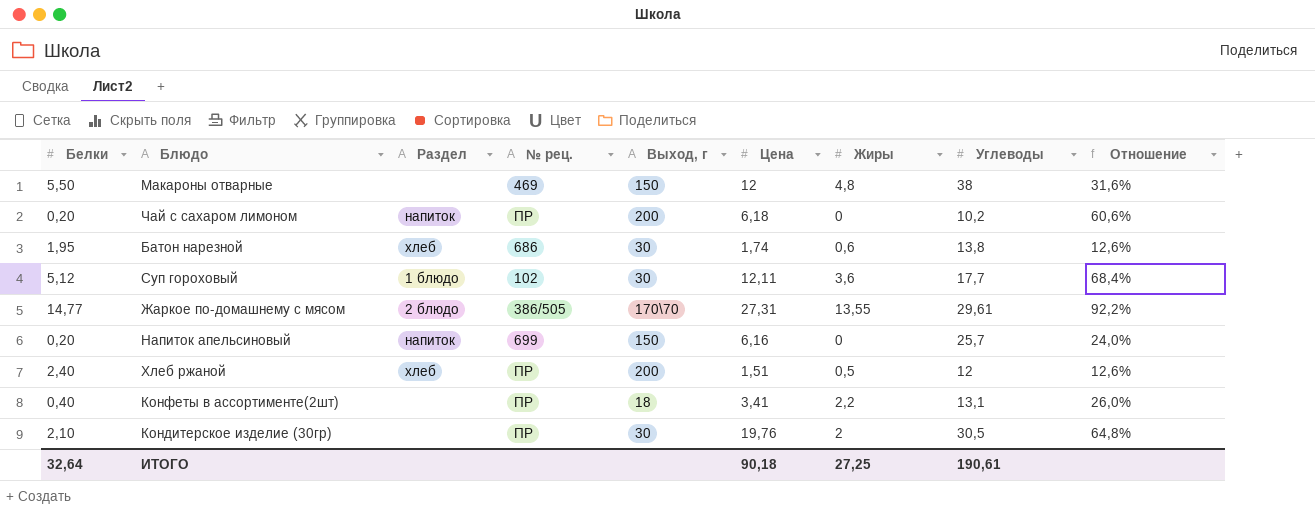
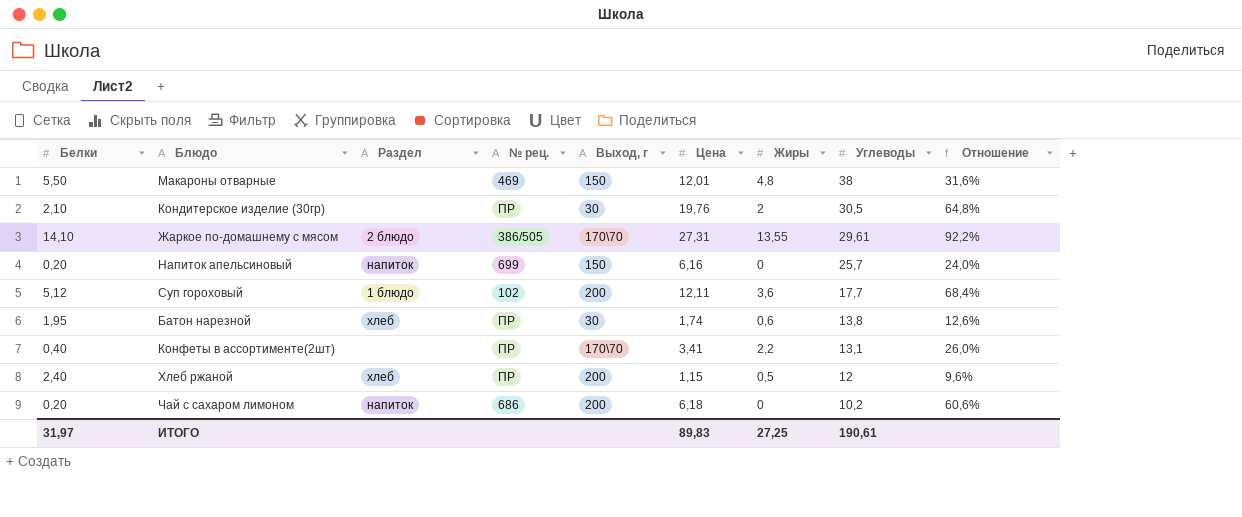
row order: none -> Углеводы descending
Макароны отварные | Цена: 12 -> 12,01
Жаркое по-домашнему с мясом | Белки: 14,77 -> 14,10
Суп гороховый | Выход, г: 30 -> 200
Батон нарезной | № рец.: 686 -> ПР
Конфеты в ассортименте(2шт) | Выход, г: 18 -> 170\70
Хлеб ржаной | Цена: 1,51 -> 1,15
Хлеб ржаной | Отношение: 12,6% -> 9,6%
Чай с сахаром лимоном | № рец.: ПР -> 686
ИТОГО | Белки: 32,64 -> 31,97
ИТОГО | Цена: 90,18 -> 89,83

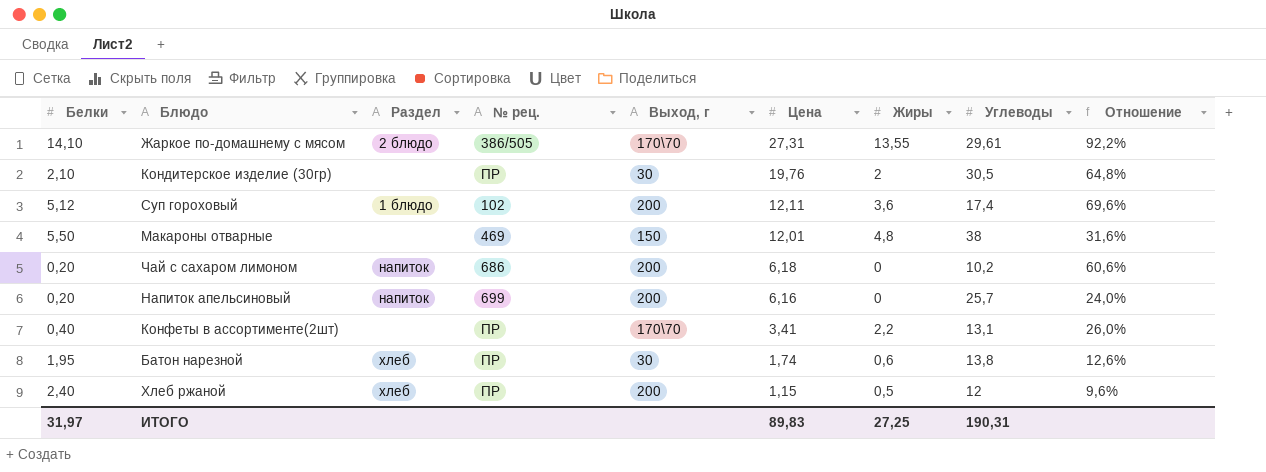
row order: Углеводы descending -> Цена descending
Суп гороховый | Углеводы: 17,7 -> 17,4
Суп гороховый | Отношение: 68,4% -> 69,6%
Напиток апельсиновый | Выход, г: 150 -> 200
ИТОГО | Углеводы: 190,61 -> 190,31

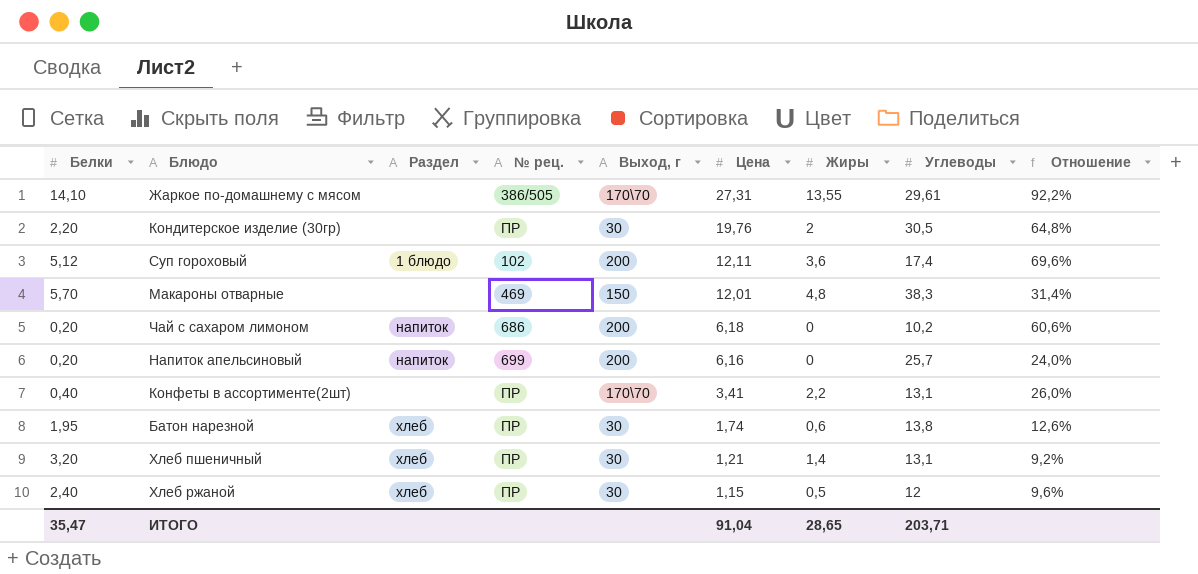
Жаркое по-домашнему с мясом | Раздел: 2 блюдо -> none
Кондитерское изделие (30гр) | Белки: 2,10 -> 2,20
Макароны отварные | Белки: 5,50 -> 5,70
Макароны отварные | Углеводы: 38 -> 38,3
Макароны отварные | Отношение: 31,6% -> 31,4%
row Хлеб пшеничный: none -> 3,20 | хлеб | ПР | 30 | 1,21 | 1,4 | 13,1 | 9,2%
Хлеб ржаной | Выход, г: 200 -> 30
ИТОГО | Белки: 31,97 -> 35,47
ИТОГО | Цена: 89,83 -> 91,04
ИТОГО | Жиры: 27,25 -> 28,65
ИТОГО | Углеводы: 190,31 -> 203,71

